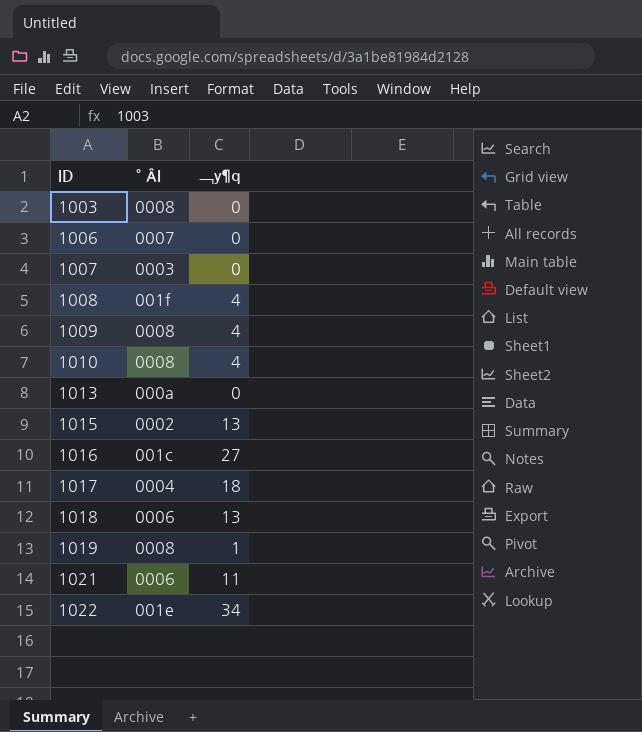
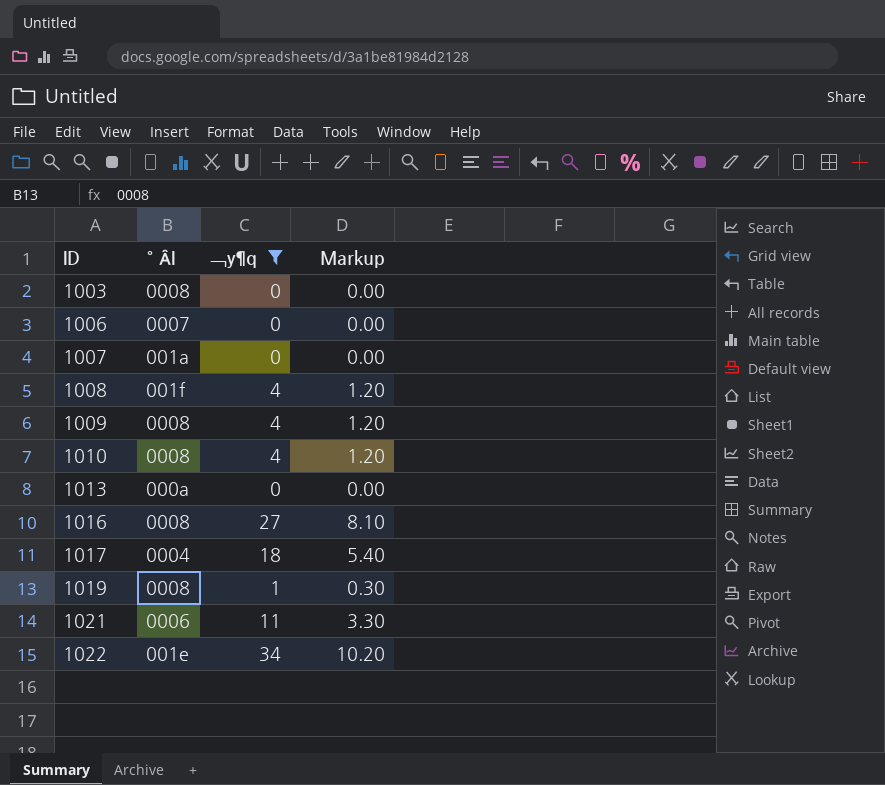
filter: none -> ¬y¶q != 13
column Markup | formula: none -> [¬y¶q] * 0.3
1007 | ° ÂI: 0003 -> 001a
1016 | ° ÂI: 001c -> 0008

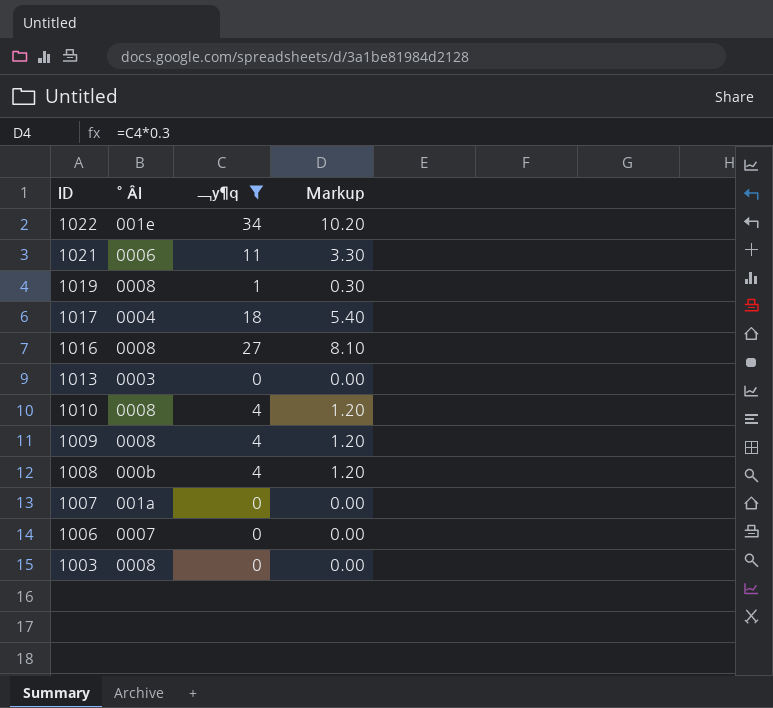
row order: ID ascending -> ID descending
1013 | ° ÂI: 000a -> 0003
1008 | ° ÂI: 001f -> 000b

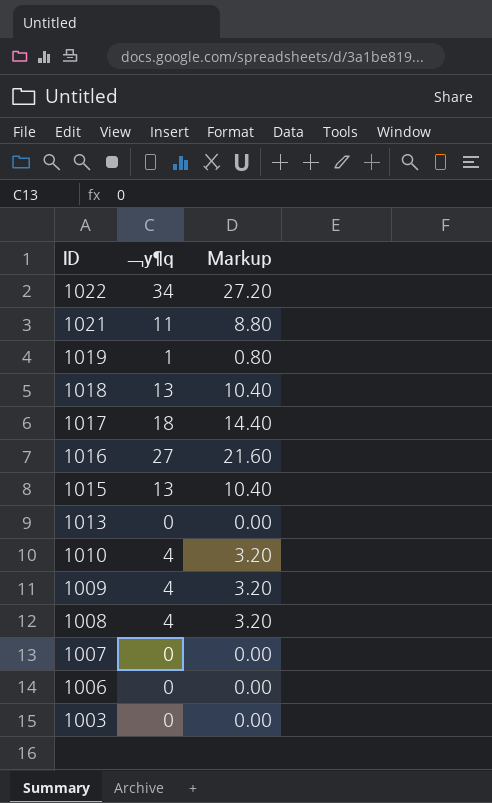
filter: ¬y¶q != 13 -> none
column ° ÂI | position: 2 -> none
column Markup | formula: [¬y¶q] * 0.3 -> [¬y¶q] * 0.8

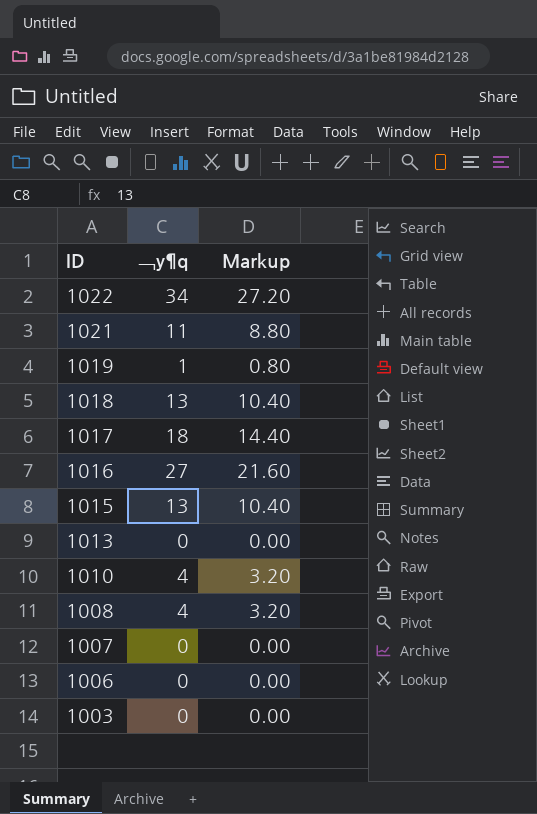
row 1009: 4 | 3.20 -> none

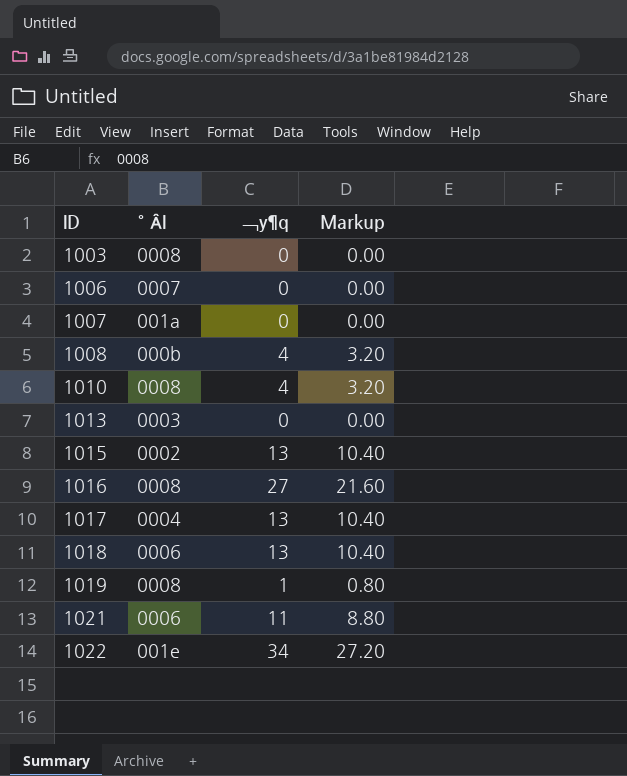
row order: ID descending -> ID ascending
column ° ÂI | position: none -> 2
1017 | ¬y¶q: 18 -> 13
1017 | Markup: 14.40 -> 10.40

